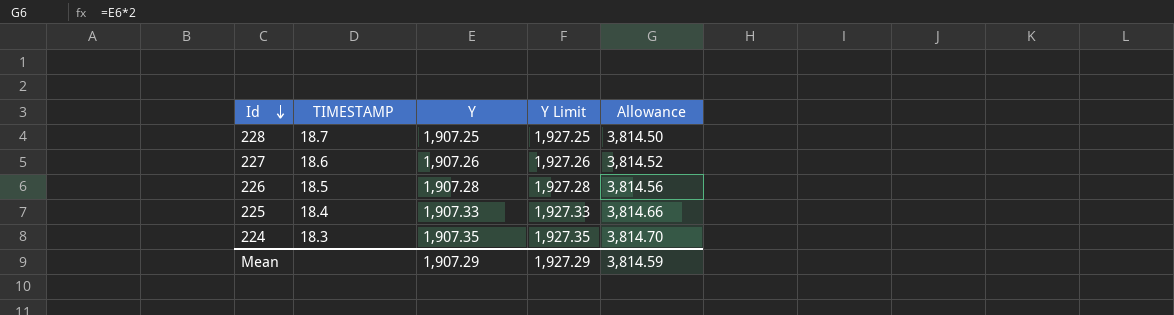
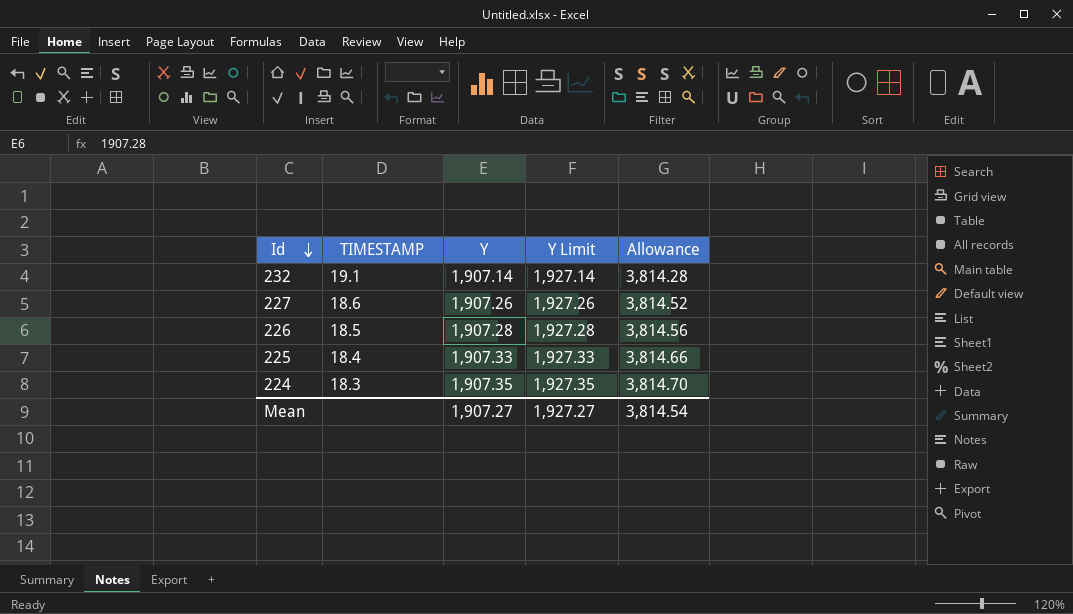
row 228: 18.7 | 1,907.25 | 1,927.25 | 3,814.50 -> none
row 232: none -> 19.1 | 1,907.14 | 1,927.14 | 3,814.28
Mean | Y: 1,907.29 -> 1,907.27
Mean | Y Limit: 1,927.29 -> 1,927.27
Mean | Allowance: 3,814.59 -> 3,814.54

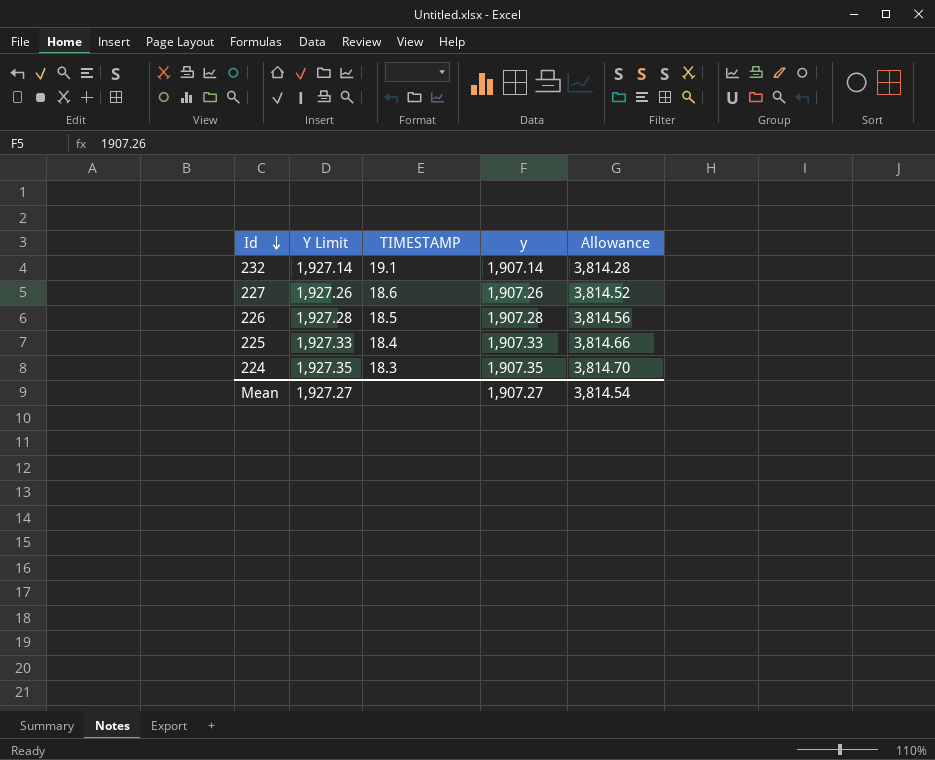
column Y Limit | position: 4 -> 2
column name: Y -> y

